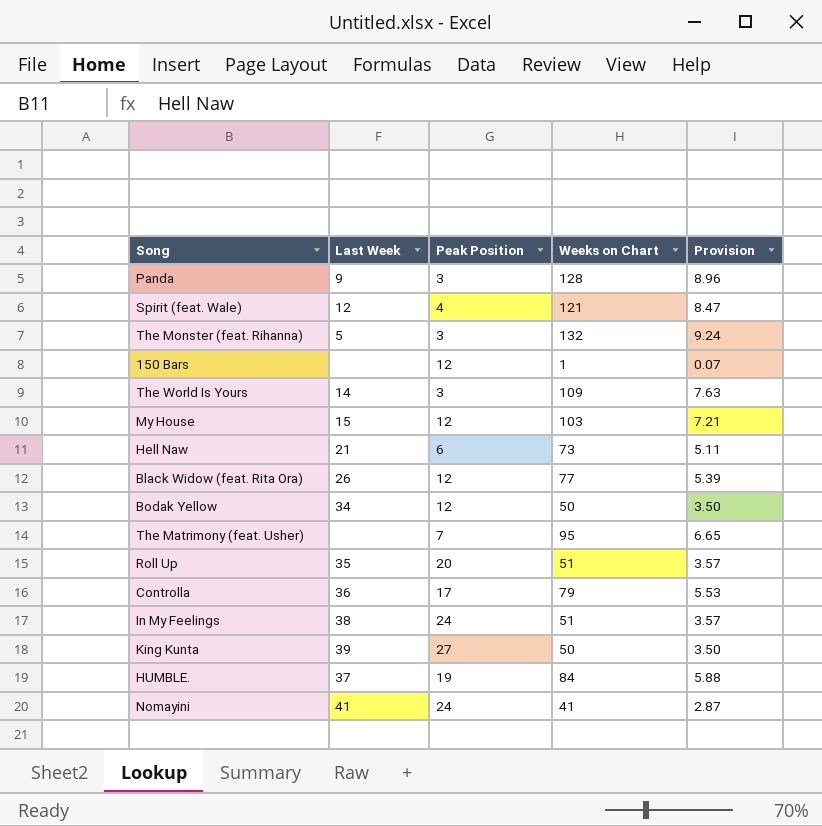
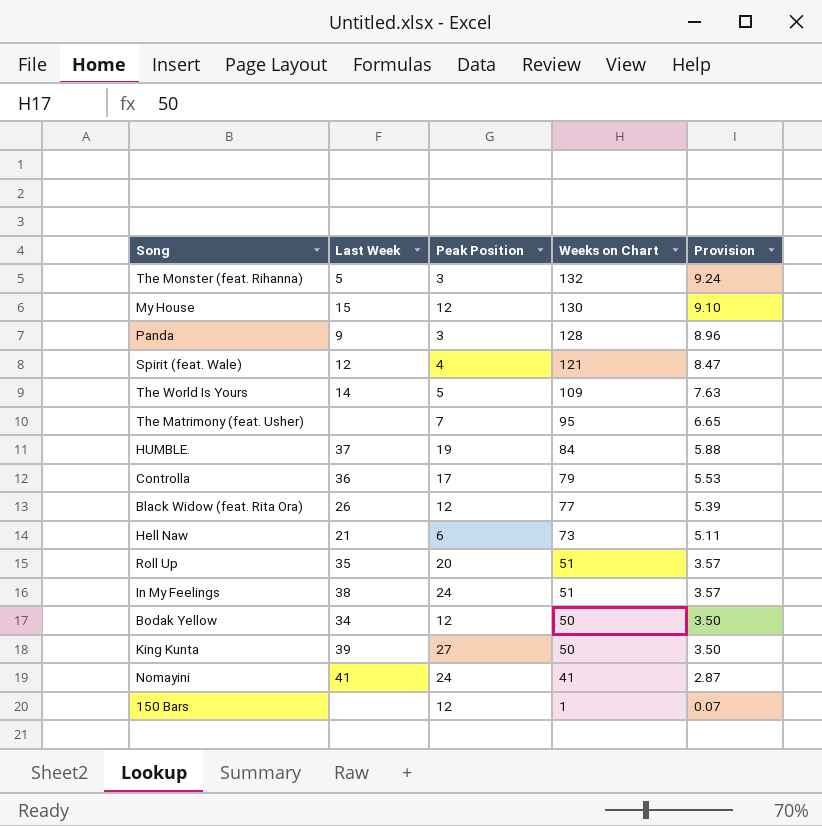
row order: none -> Weeks on Chart descending
My House | Weeks on Chart: 103 -> 130
My House | Provision: 7.21 -> 9.10
The World Is Yours | Peak Position: 3 -> 5

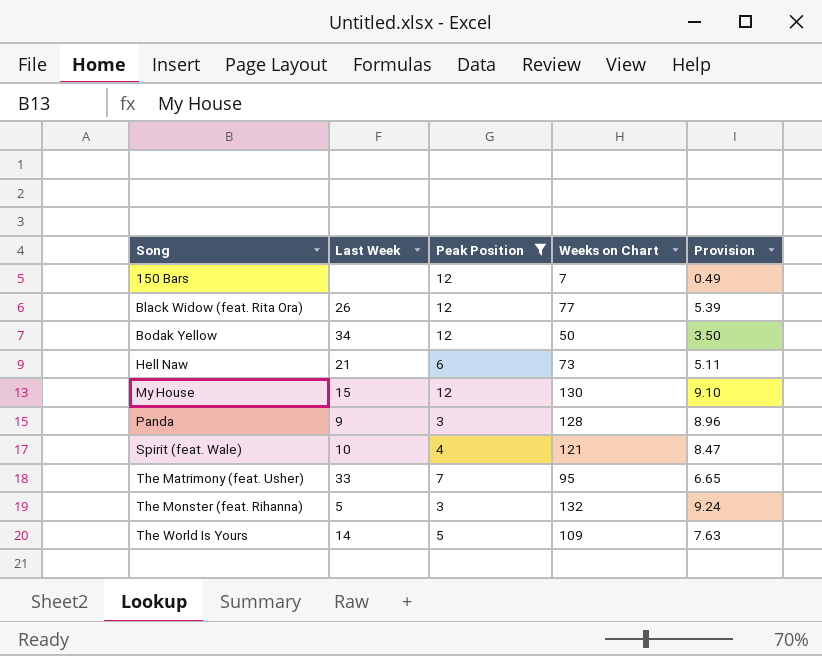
filter: none -> Peak Position <= 12
row order: Weeks on Chart descending -> Song ascending
150 Bars | Weeks on Chart: 1 -> 7
150 Bars | Provision: 0.07 -> 0.49
Spirit (feat. Wale) | Last Week: 12 -> 10
The Matrimony (feat. Usher) | Last Week: none -> 33

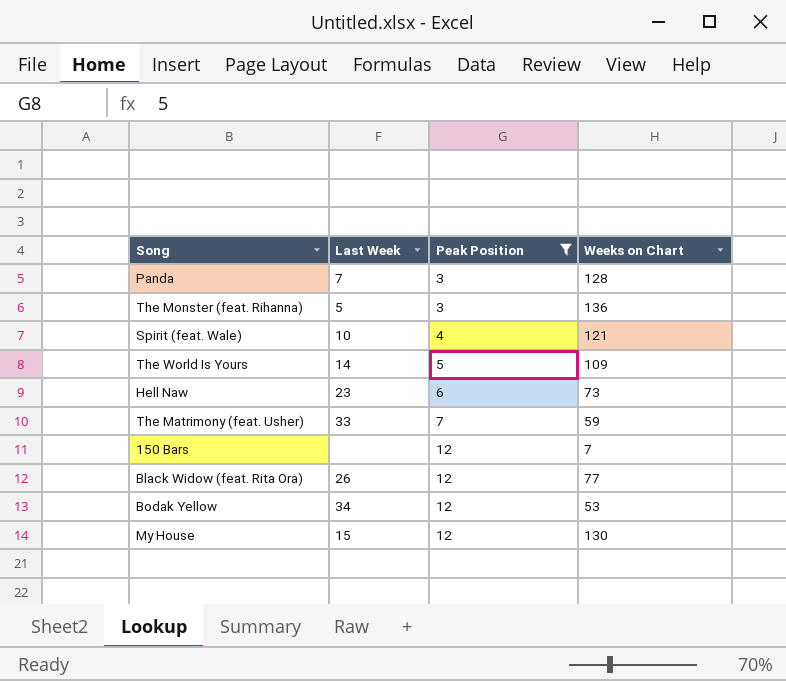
row order: Song ascending -> Peak Position ascending
column Provision | formula: [Weeks on Chart] * 0.07 -> none
Panda | Last Week: 9 -> 7
The Monster (feat. Rihanna) | Weeks on Chart: 132 -> 136
Hell Naw | Last Week: 21 -> 23
The Matrimony (feat. Usher) | Weeks on Chart: 95 -> 59
Bodak Yellow | Weeks on Chart: 50 -> 53

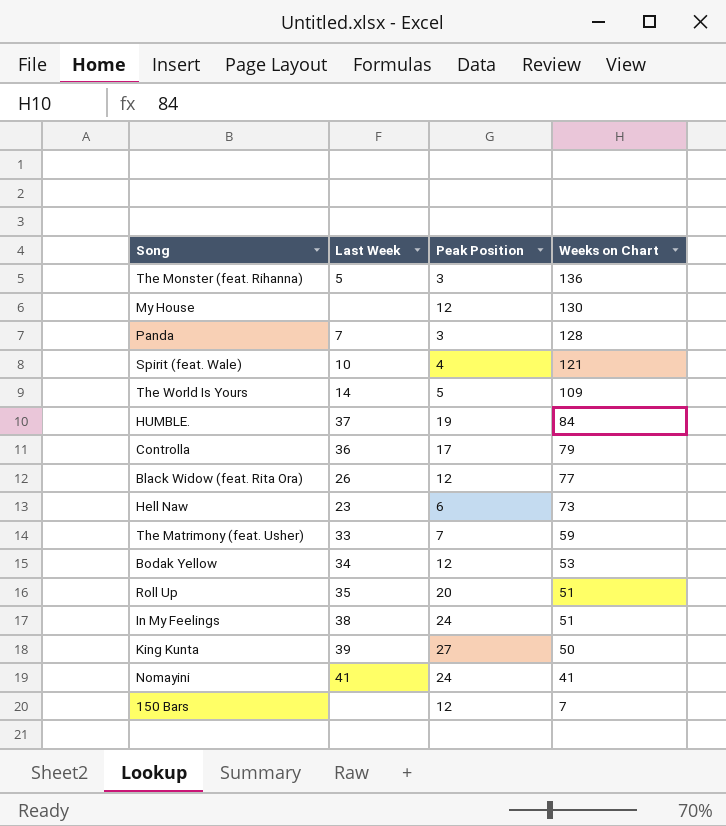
filter: Peak Position <= 12 -> none
row order: Peak Position ascending -> Weeks on Chart descending
My House | Last Week: 15 -> none

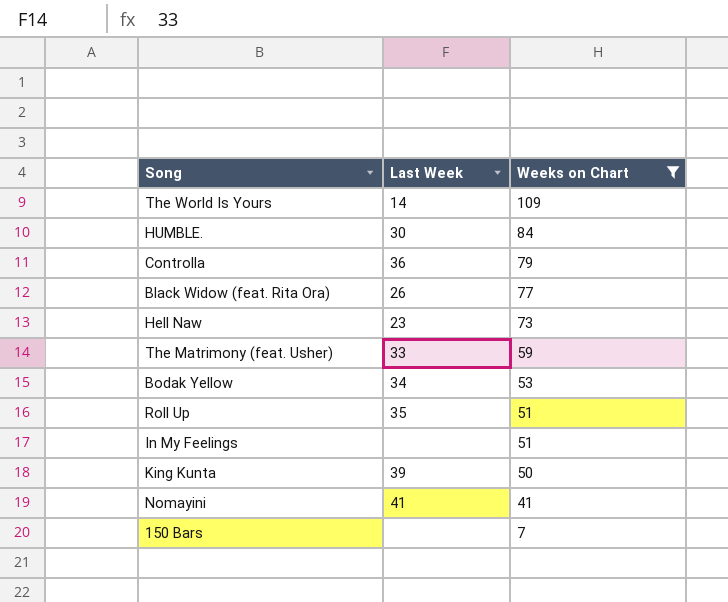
filter: none -> Weeks on Chart <= 109
column Peak Position | position: 3 -> none
HUMBLE. | Last Week: 37 -> 30
In My Feelings | Last Week: 38 -> none

